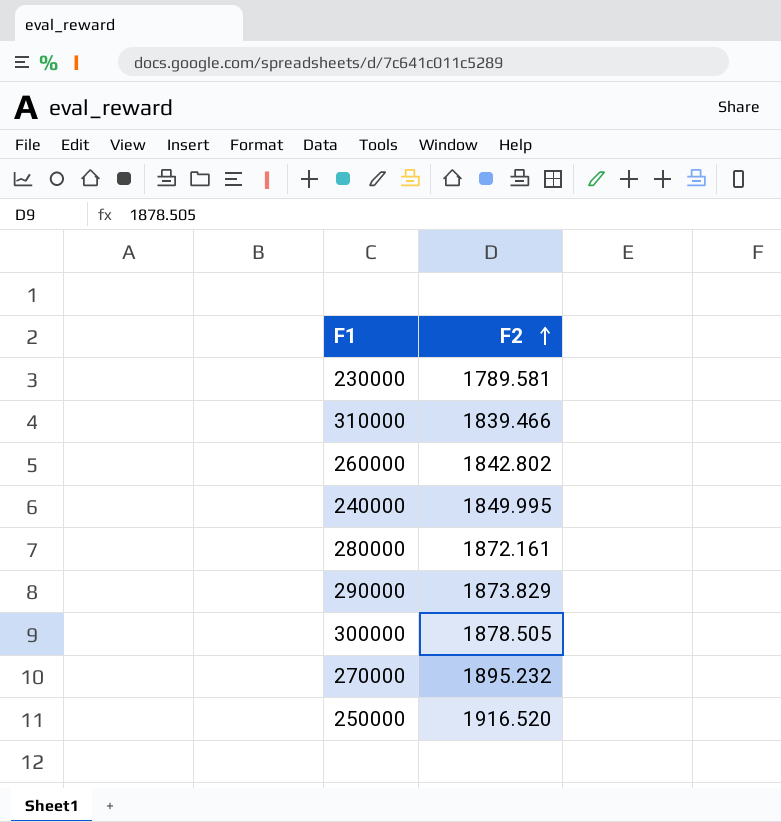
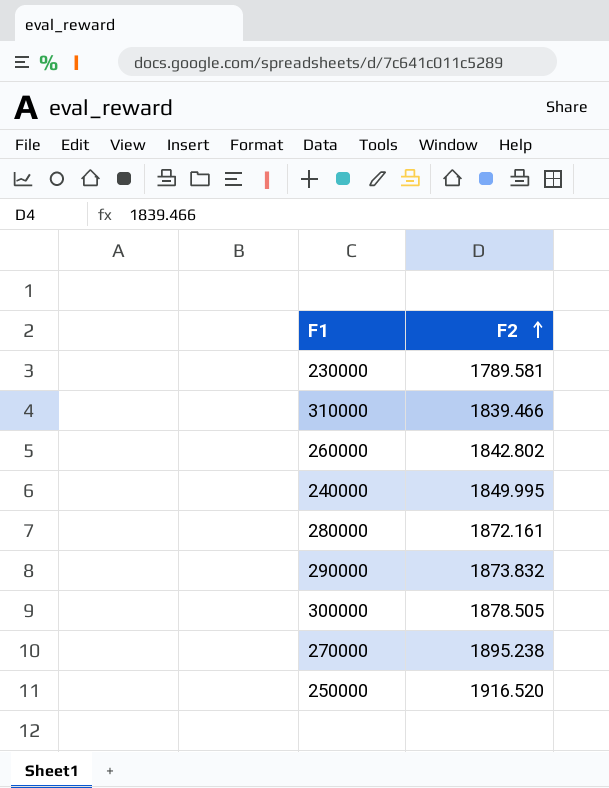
290000 | F2: 1873.829 -> 1873.832
270000 | F2: 1895.232 -> 1895.238

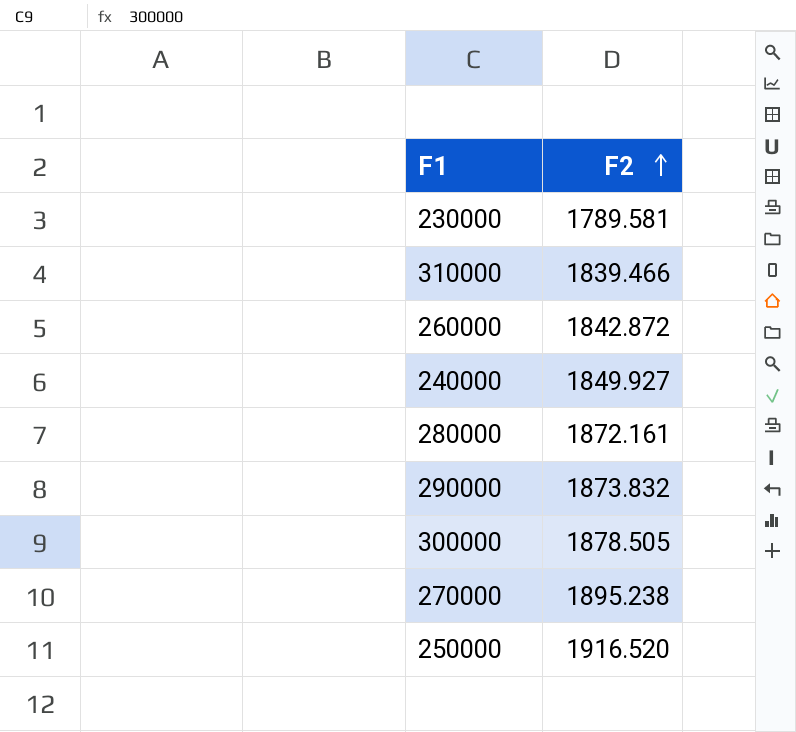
260000 | F2: 1842.802 -> 1842.872
240000 | F2: 1849.995 -> 1849.927

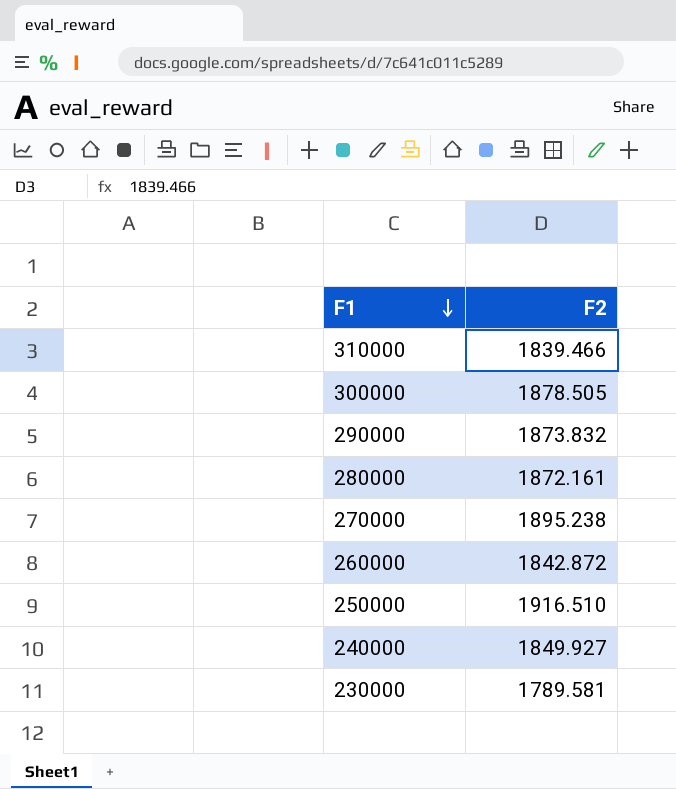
row order: F2 ascending -> F1 descending
250000 | F2: 1916.520 -> 1916.510

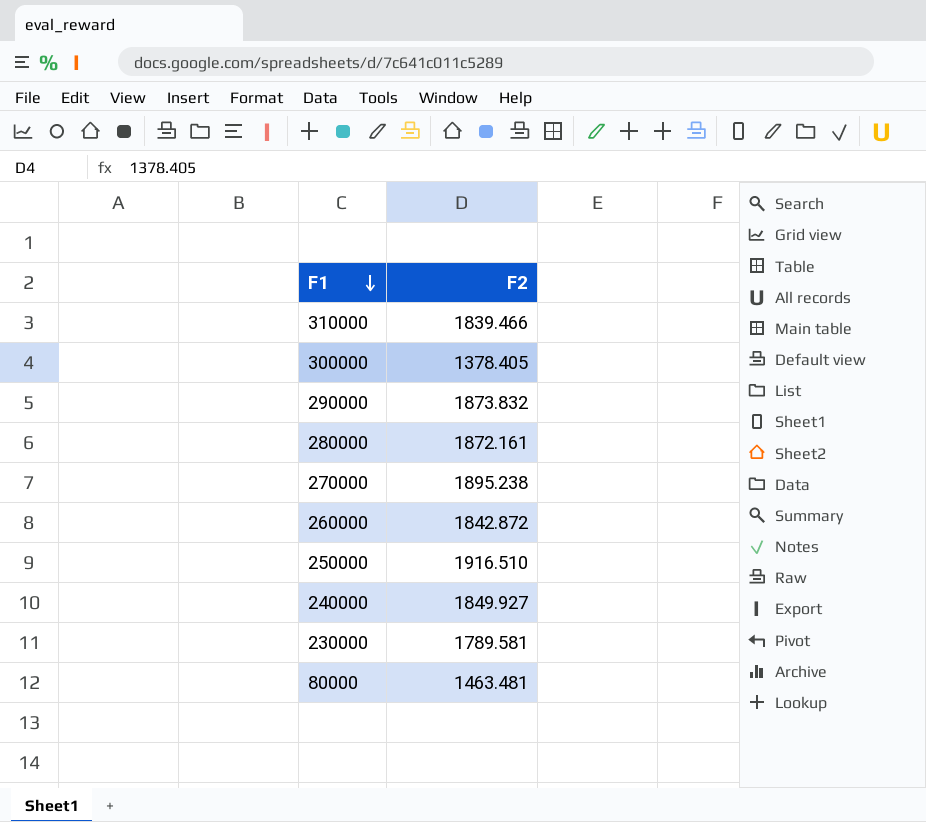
300000 | F2: 1878.505 -> 1378.405
row 80000: none -> 1463.481

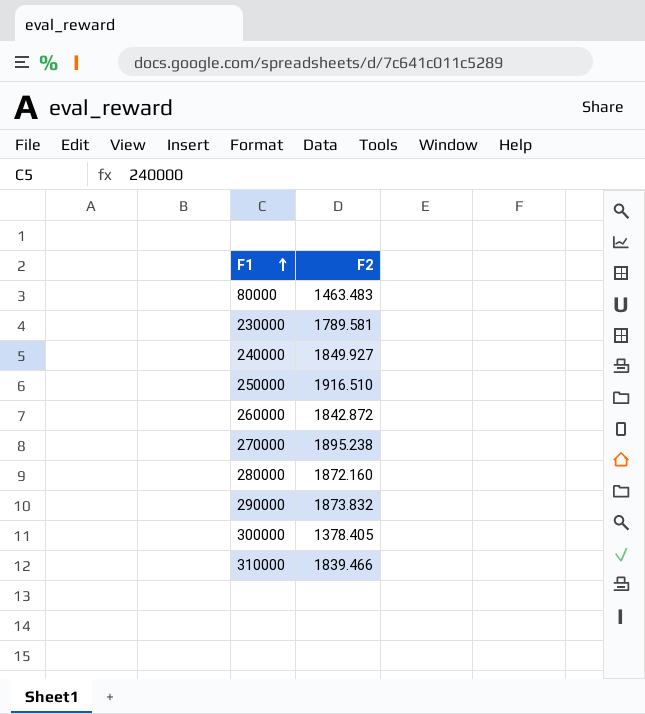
row order: F1 descending -> F1 ascending
80000 | F2: 1463.481 -> 1463.483
280000 | F2: 1872.161 -> 1872.160

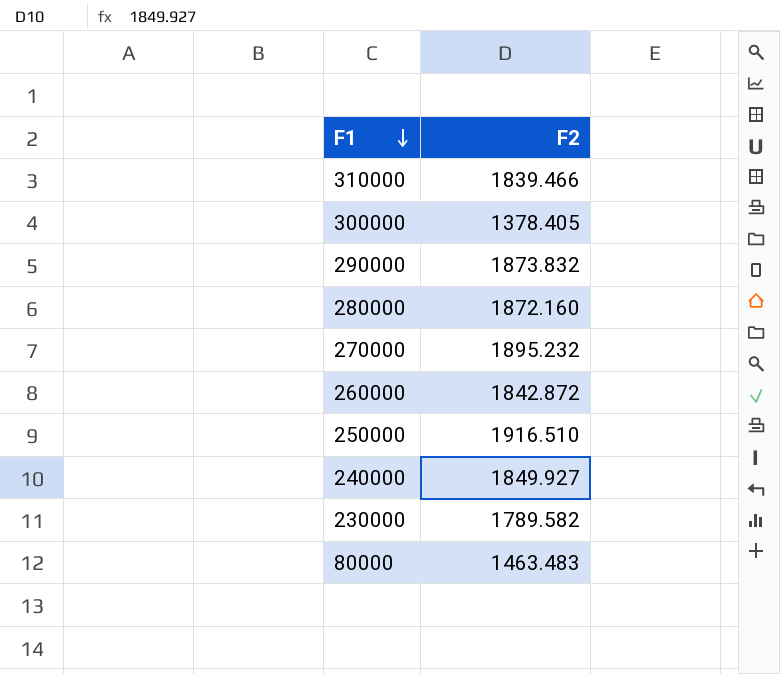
row order: F1 ascending -> F1 descending
270000 | F2: 1895.238 -> 1895.232
230000 | F2: 1789.581 -> 1789.582

